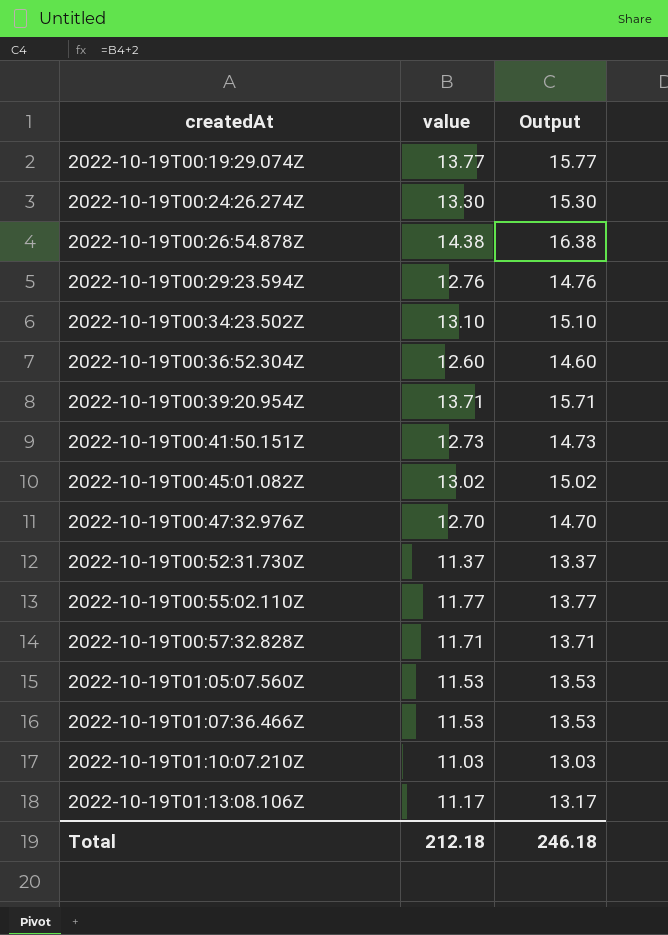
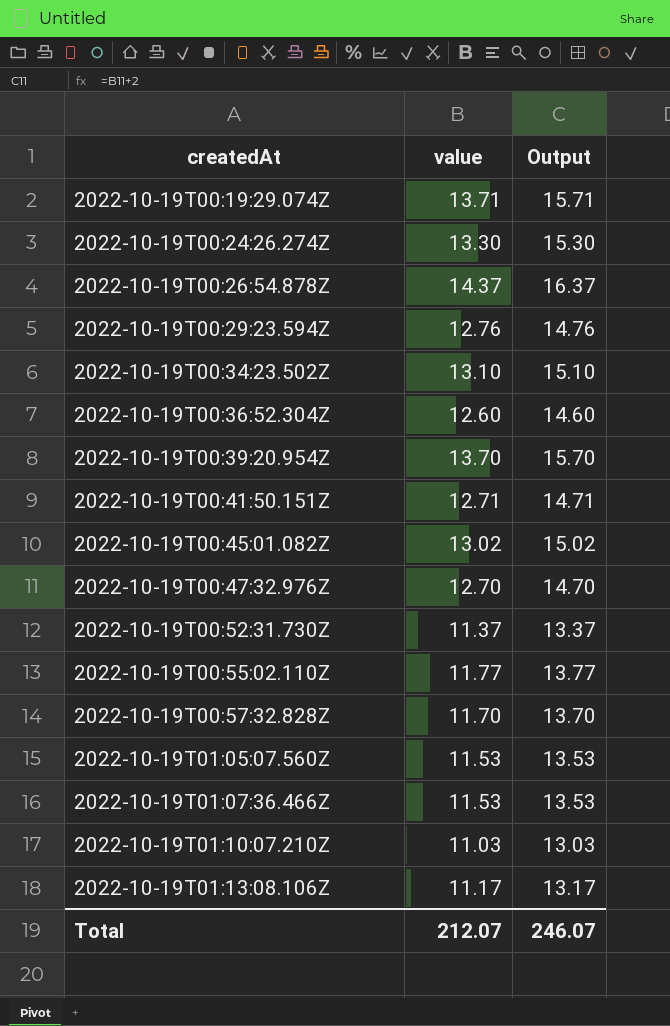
2022-10-19T00:19:29.074Z | value: 13.77 -> 13.71
2022-10-19T00:19:29.074Z | Output: 15.77 -> 15.71
2022-10-19T00:26:54.878Z | value: 14.38 -> 14.37
2022-10-19T00:26:54.878Z | Output: 16.38 -> 16.37
2022-10-19T00:39:20.954Z | value: 13.71 -> 13.70
2022-10-19T00:39:20.954Z | Output: 15.71 -> 15.70
2022-10-19T00:41:50.151Z | value: 12.73 -> 12.71
2022-10-19T00:41:50.151Z | Output: 14.73 -> 14.71
2022-10-19T00:57:32.828Z | value: 11.71 -> 11.70
2022-10-19T00:57:32.828Z | Output: 13.71 -> 13.70
Total | value: 212.18 -> 212.07
Total | Output: 246.18 -> 246.07

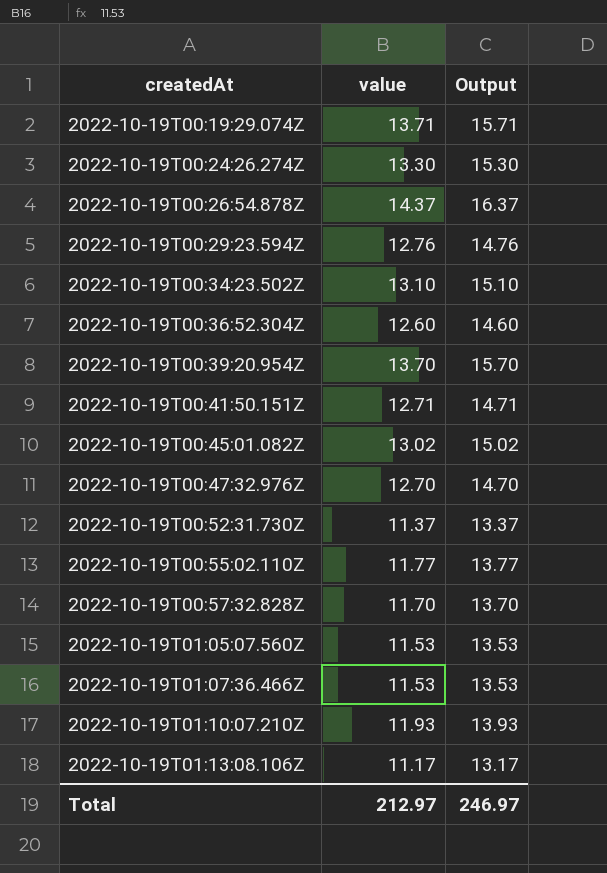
2022-10-19T01:10:07.210Z | value: 11.03 -> 11.93
2022-10-19T01:10:07.210Z | Output: 13.03 -> 13.93
Total | value: 212.07 -> 212.97
Total | Output: 246.07 -> 246.97

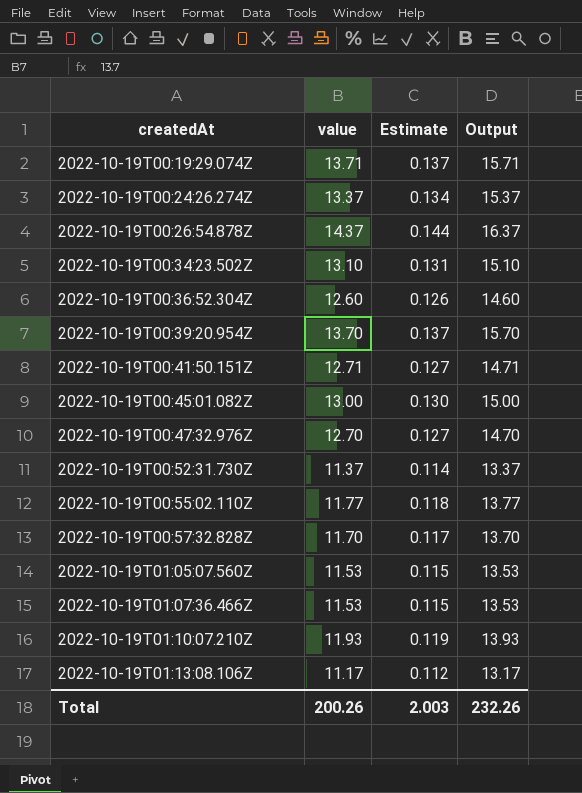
column Estimate | formula: none -> [value] * 0.01
row 2022-10-19T00:29:23.594Z: 12.76 | 14.76 -> none
2022-10-19T00:24:26.274Z | value: 13.30 -> 13.37
2022-10-19T00:24:26.274Z | Output: 15.30 -> 15.37
2022-10-19T00:45:01.082Z | value: 13.02 -> 13.00
2022-10-19T00:45:01.082Z | Output: 15.02 -> 15.00
Total | value: 212.97 -> 200.26
Total | Output: 246.97 -> 232.26

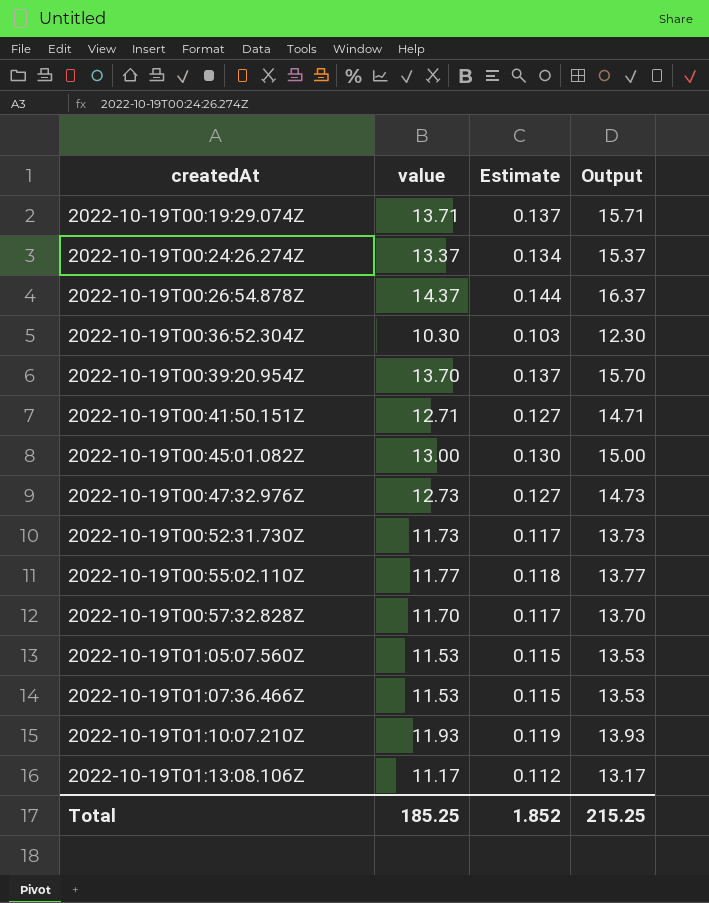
row 2022-10-19T00:34:23.502Z: 13.10 | 0.131 | 15.10 -> none
2022-10-19T00:36:52.304Z | value: 12.60 -> 10.30
2022-10-19T00:36:52.304Z | Estimate: 0.126 -> 0.103
2022-10-19T00:36:52.304Z | Output: 14.60 -> 12.30
2022-10-19T00:47:32.976Z | value: 12.70 -> 12.73
2022-10-19T00:47:32.976Z | Output: 14.70 -> 14.73
2022-10-19T00:52:31.730Z | value: 11.37 -> 11.73
2022-10-19T00:52:31.730Z | Estimate: 0.114 -> 0.117
2022-10-19T00:52:31.730Z | Output: 13.37 -> 13.73
Total | value: 200.26 -> 185.25
Total | Estimate: 2.003 -> 1.852
Total | Output: 232.26 -> 215.25

